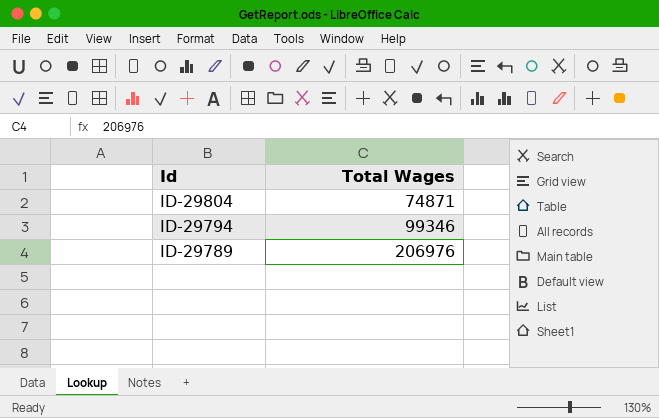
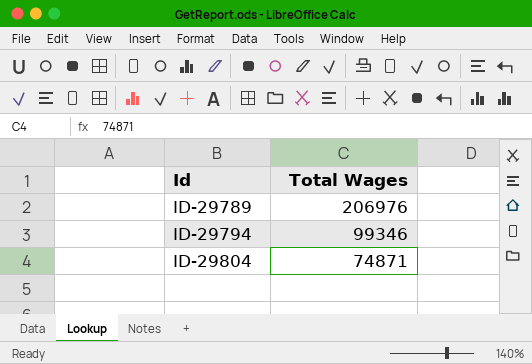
row order: Id descending -> Id ascending

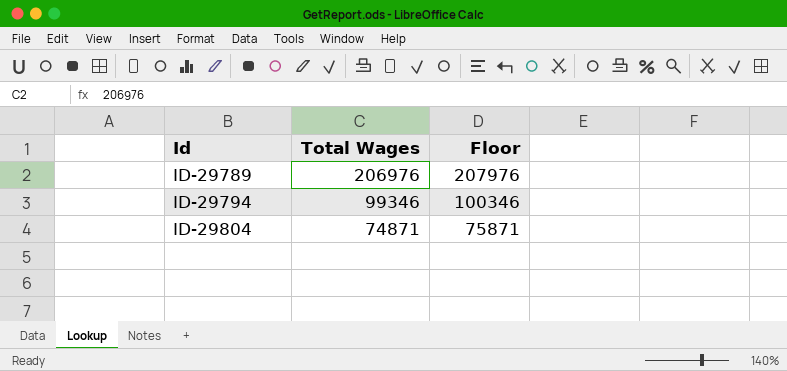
column Floor | formula: none -> [Total Wages] + 1000

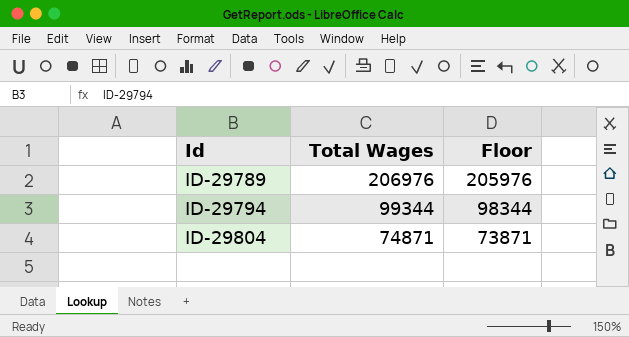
column Floor | formula: [Total Wages] + 1000 -> [Total Wages] - 1000
ID-29794 | Total Wages: 99346 -> 99344

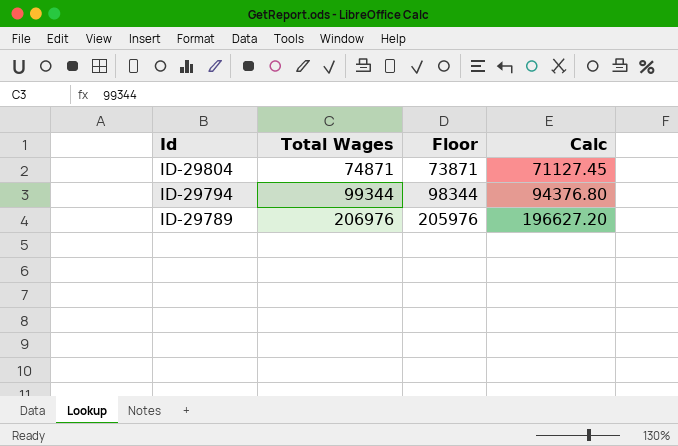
row order: Id ascending -> Id descending
column Calc | formula: none -> [Total Wages] * 0.95

